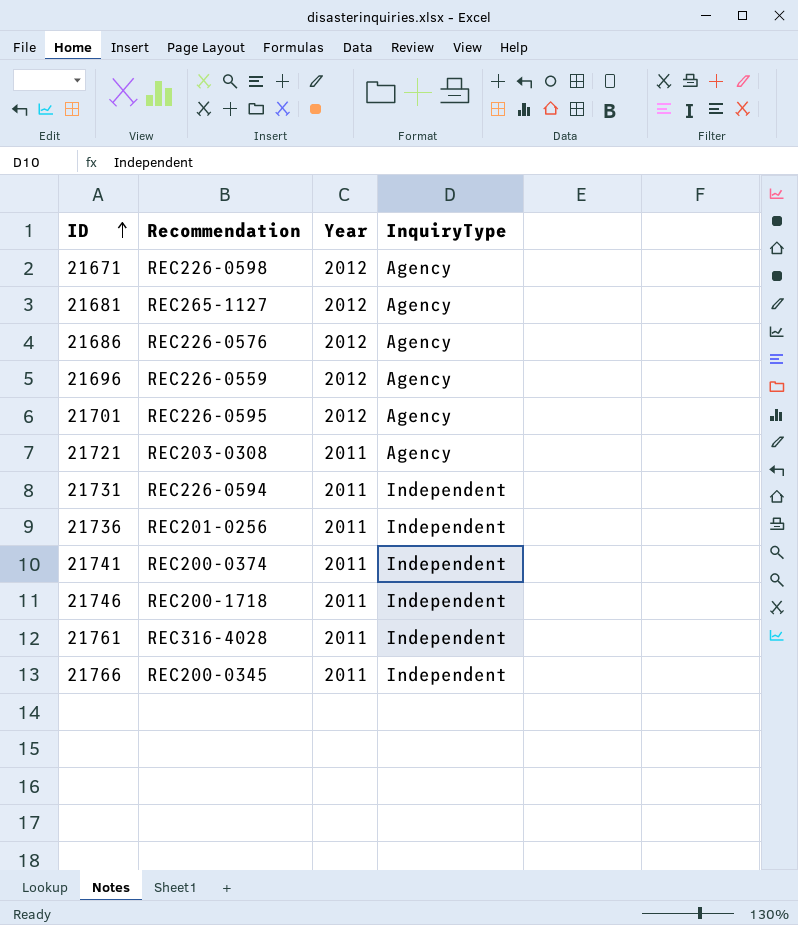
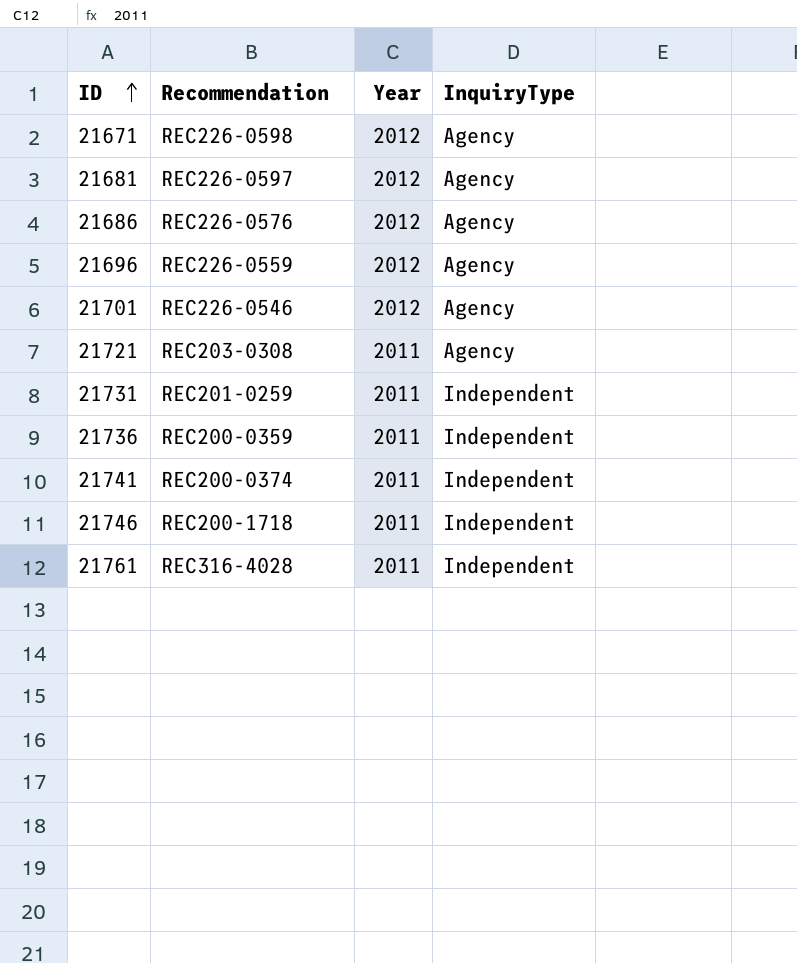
row 21766: REC200-0345 | 2011 | Independent -> none
21681 | Recommendation: REC265-1127 -> REC226-0597
21701 | Recommendation: REC226-0595 -> REC226-0546
21731 | Recommendation: REC226-0594 -> REC201-0259
21736 | Recommendation: REC201-0256 -> REC200-0359

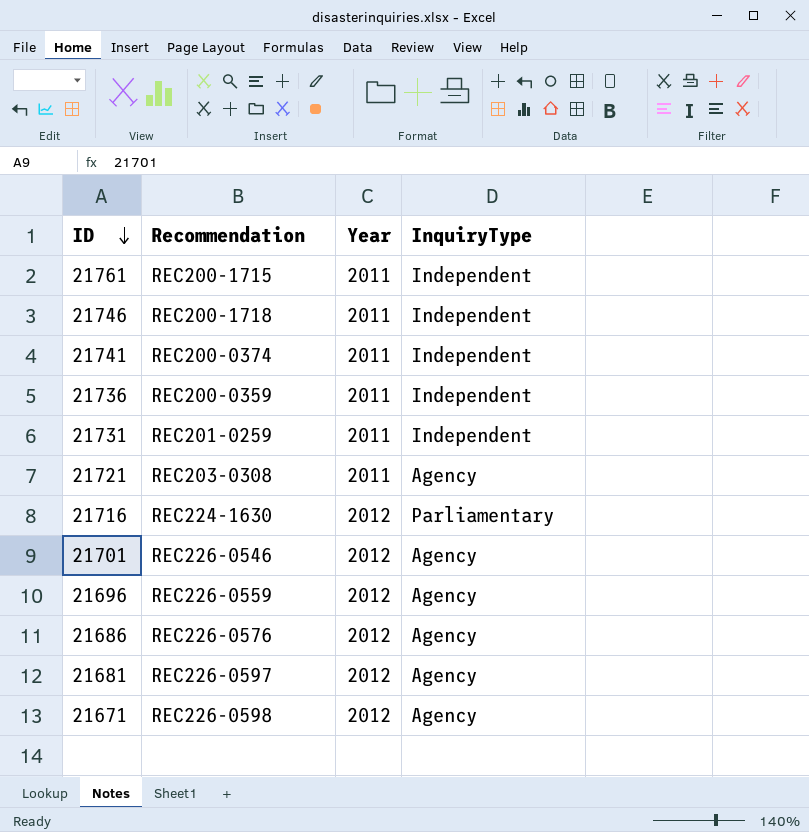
row order: ID ascending -> ID descending
21761 | Recommendation: REC316-4028 -> REC200-1715
row 21716: none -> REC224-1630 | 2012 | Parliamentary

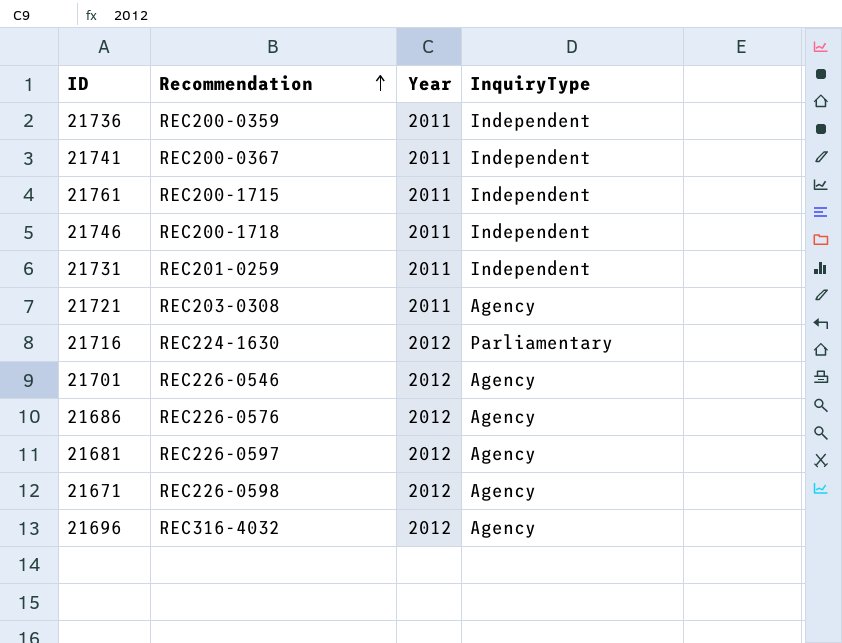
row order: ID descending -> Recommendation ascending
21741 | Recommendation: REC200-0374 -> REC200-0367
21696 | Recommendation: REC226-0559 -> REC316-4032

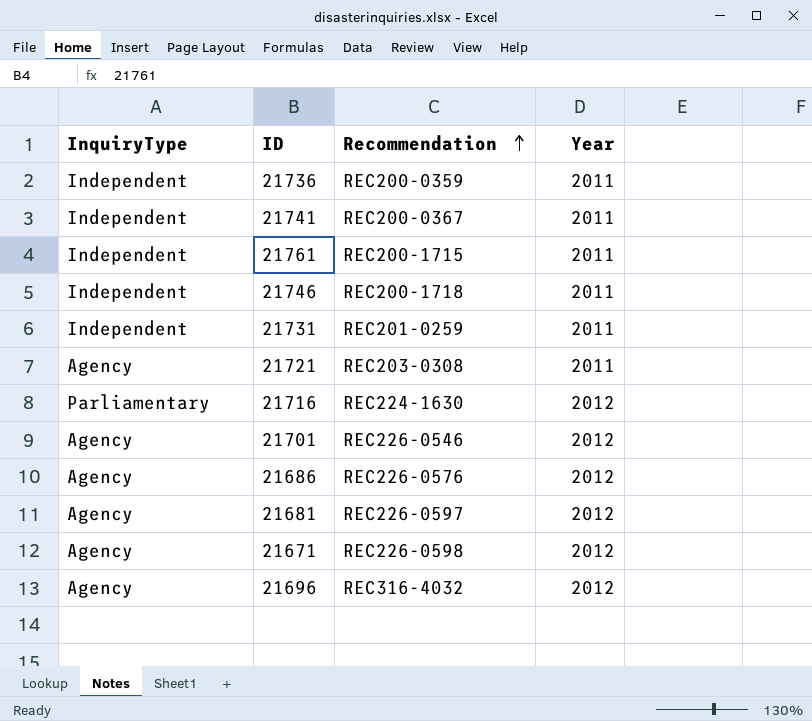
column InquiryType | position: 4 -> 1

